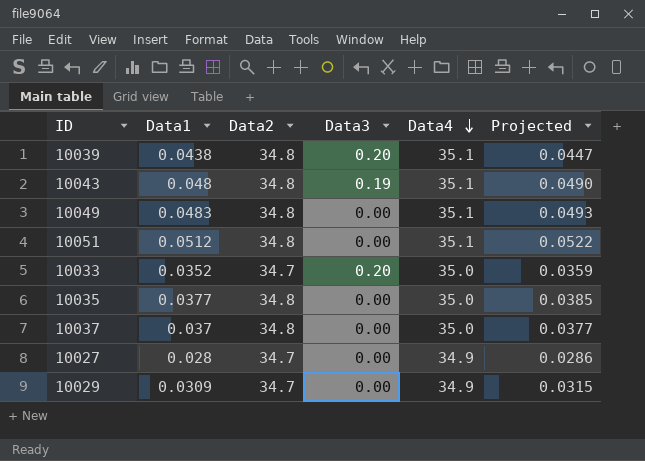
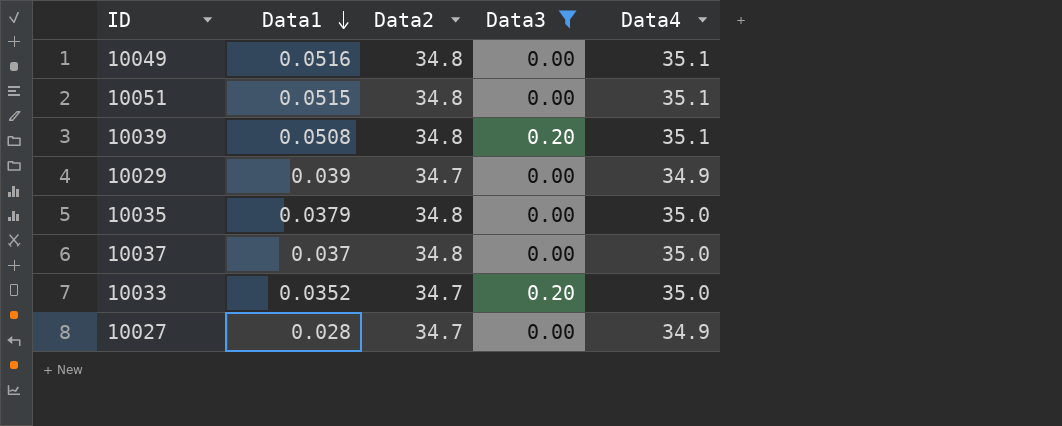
filter: none -> Data3 != 0.19
row order: Data4 descending -> Data1 descending
column Projected | formula: [Data1] * 1.02 -> none
10049 | Data1: 0.0483 -> 0.0516
10051 | Data1: 0.0512 -> 0.0515
10039 | Data1: 0.0438 -> 0.0508
10029 | Data1: 0.0309 -> 0.039
10035 | Data1: 0.0377 -> 0.0379

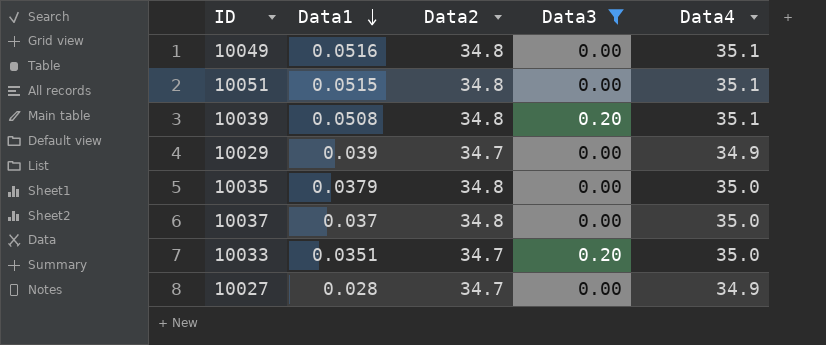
10033 | Data1: 0.0352 -> 0.0351

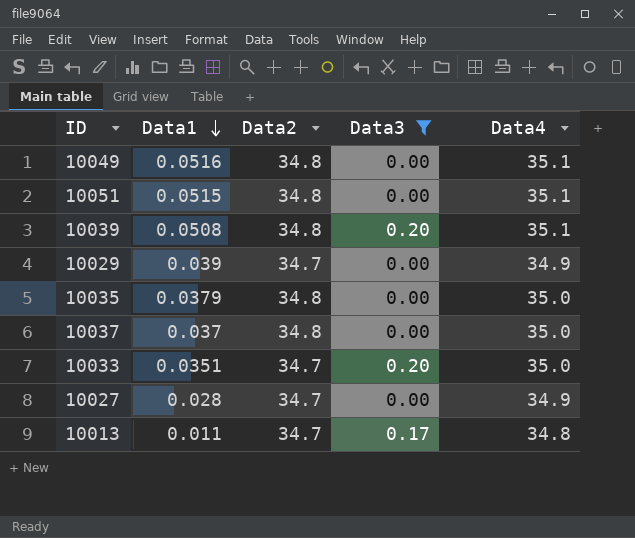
row 10013: none -> 0.011 | 34.7 | 0.17 | 34.8

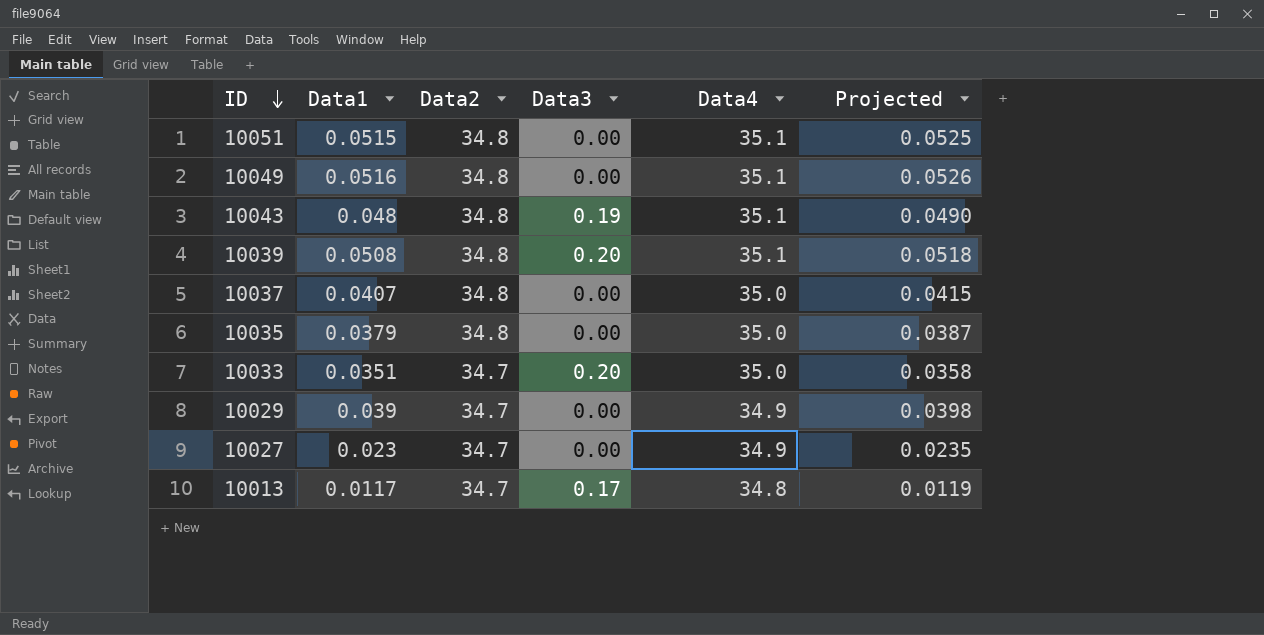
filter: Data3 != 0.19 -> none
row order: Data1 descending -> ID descending
column Projected | formula: none -> [Data1] * 1.02
10037 | Data1: 0.037 -> 0.0407
10027 | Data1: 0.028 -> 0.023
10013 | Data1: 0.011 -> 0.0117

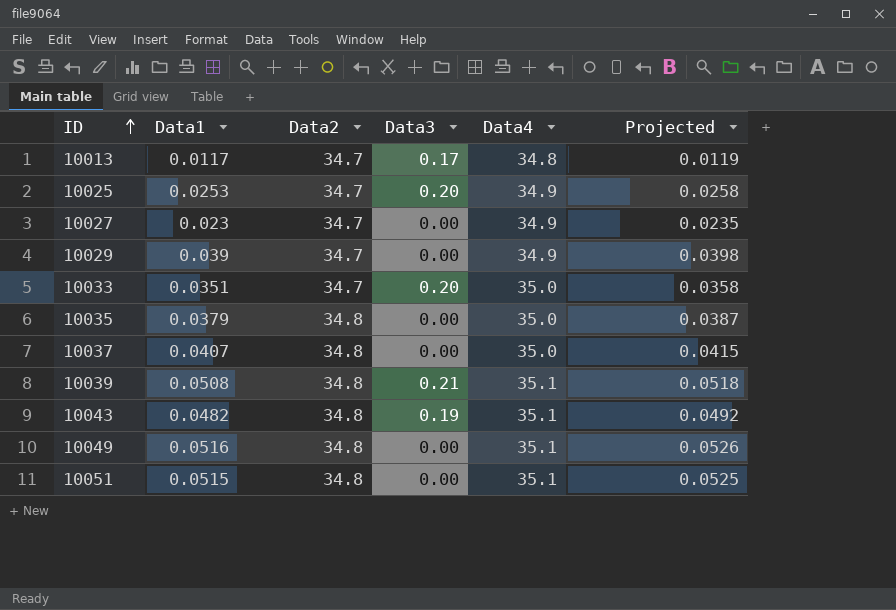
row order: ID descending -> ID ascending
row 10025: none -> 0.0253 | 34.7 | 0.20 | 34.9 | 0.0258
10039 | Data3: 0.20 -> 0.21
10043 | Data1: 0.048 -> 0.0482
10043 | Projected: 0.0490 -> 0.0492

